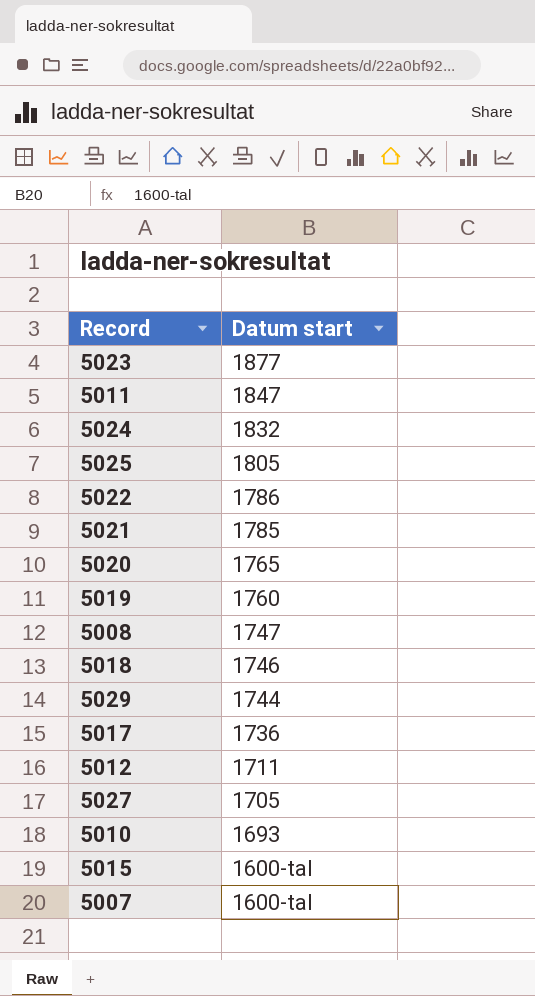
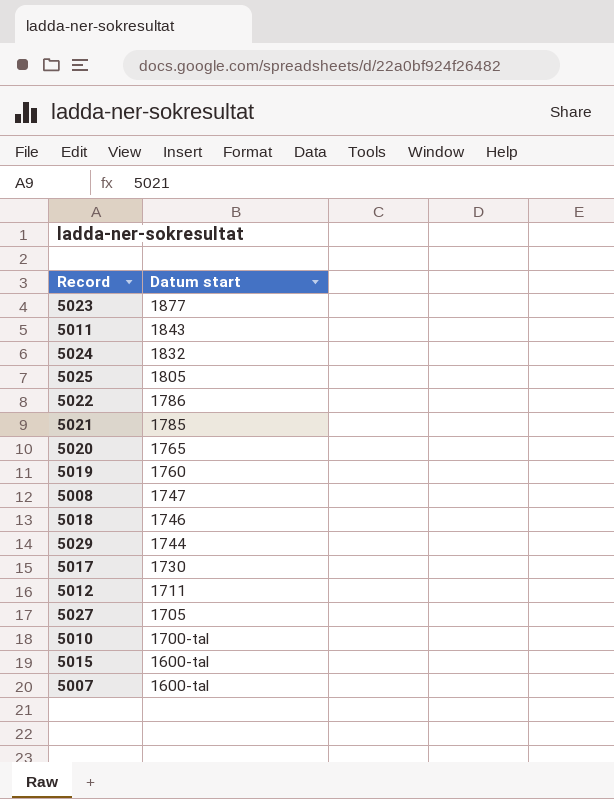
5011 | Datum start: 1847 -> 1843
5017 | Datum start: 1736 -> 1730
5010 | Datum start: 1693 -> 1700-tal

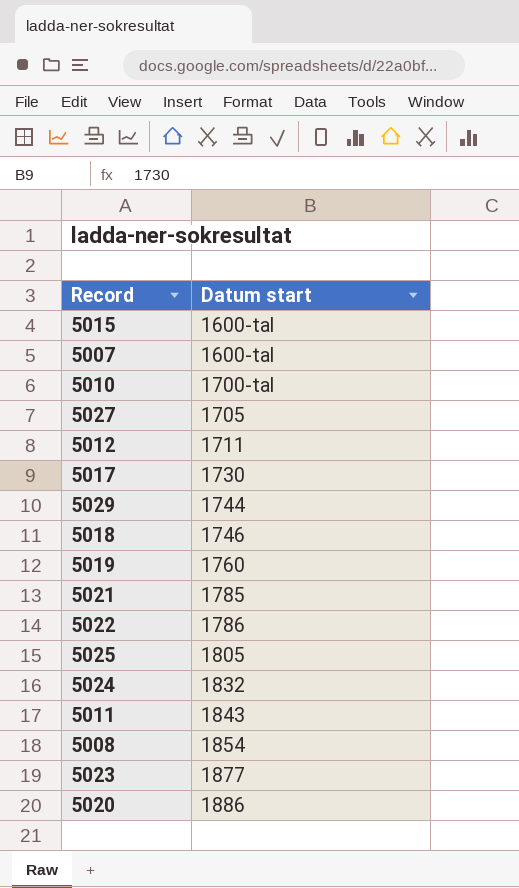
row order: Datum start descending -> Datum start ascending
5008 | Datum start: 1747 -> 1854
5020 | Datum start: 1765 -> 1886

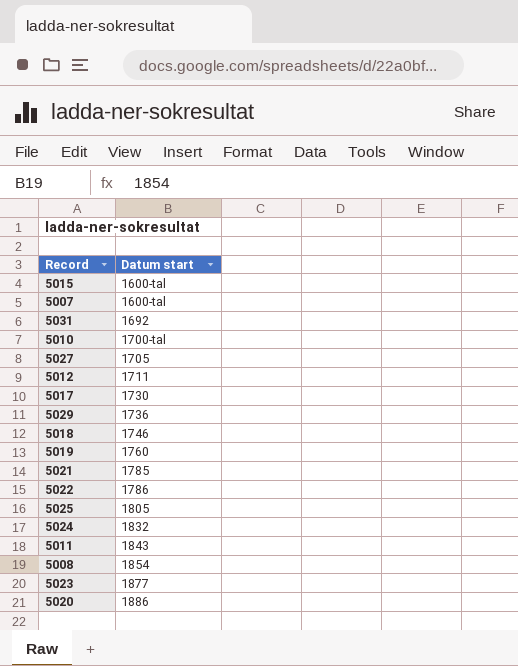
row 5031: none -> 1692
5029 | Datum start: 1744 -> 1736

